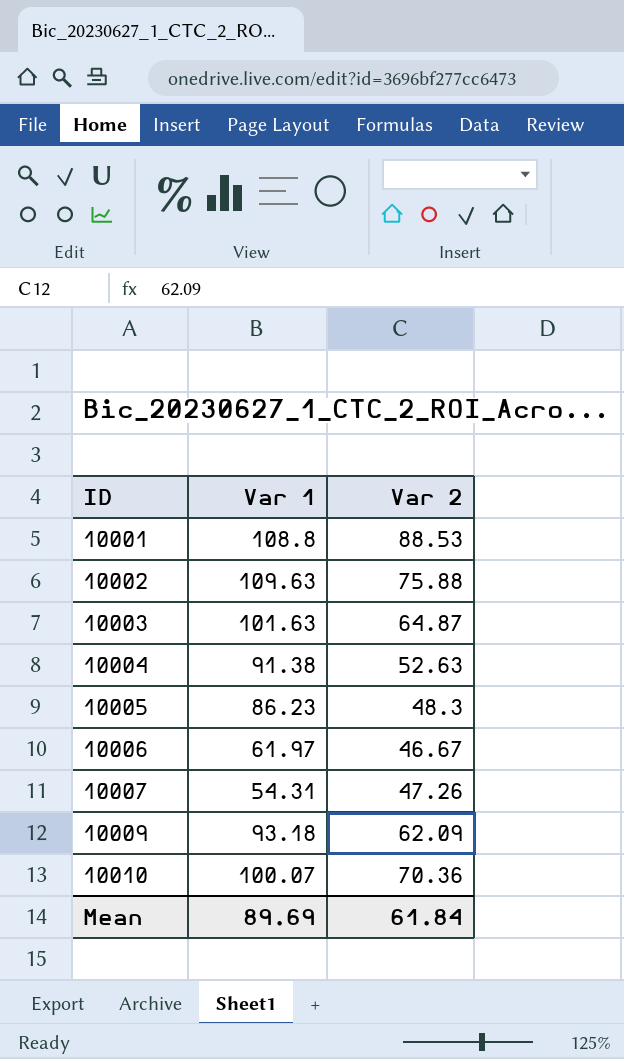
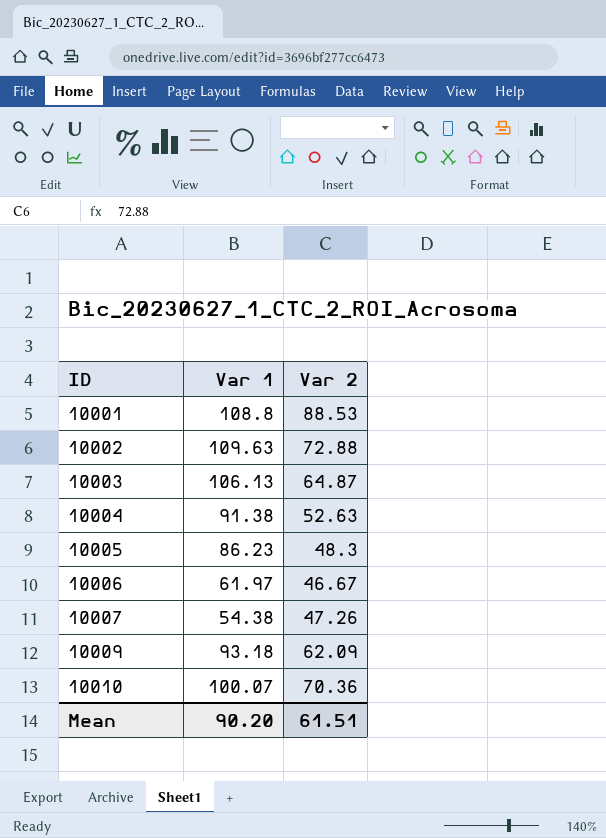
10002 | Var 2: 75.88 -> 72.88
10003 | Var 1: 101.63 -> 106.13
10007 | Var 1: 54.31 -> 54.38
Mean | Var 1: 89.69 -> 90.20
Mean | Var 2: 61.84 -> 61.51

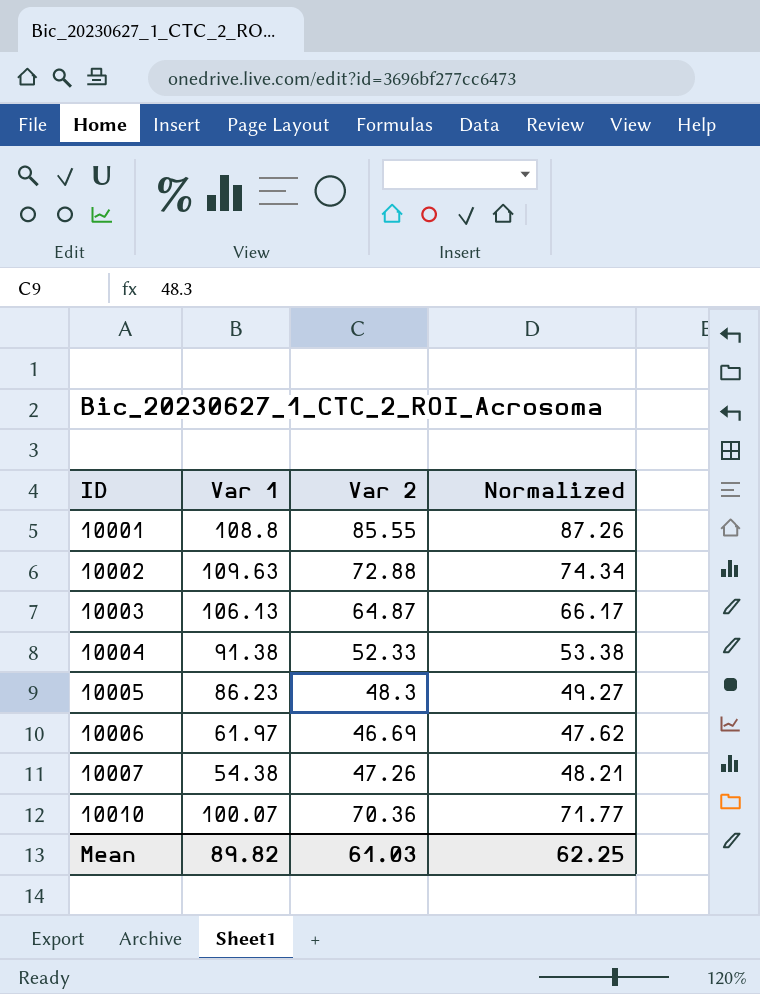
column Normalized | formula: none -> [Var 2] * 1.02
row 10009: 93.18 | 62.09 -> none
10001 | Var 2: 88.53 -> 85.55
10004 | Var 2: 52.63 -> 52.33
10006 | Var 2: 46.67 -> 46.69
Mean | Var 1: 90.20 -> 89.82
Mean | Var 2: 61.51 -> 61.03

